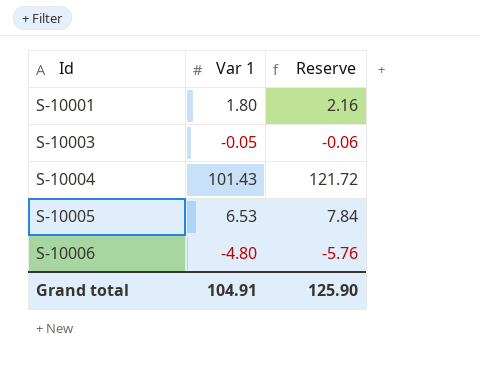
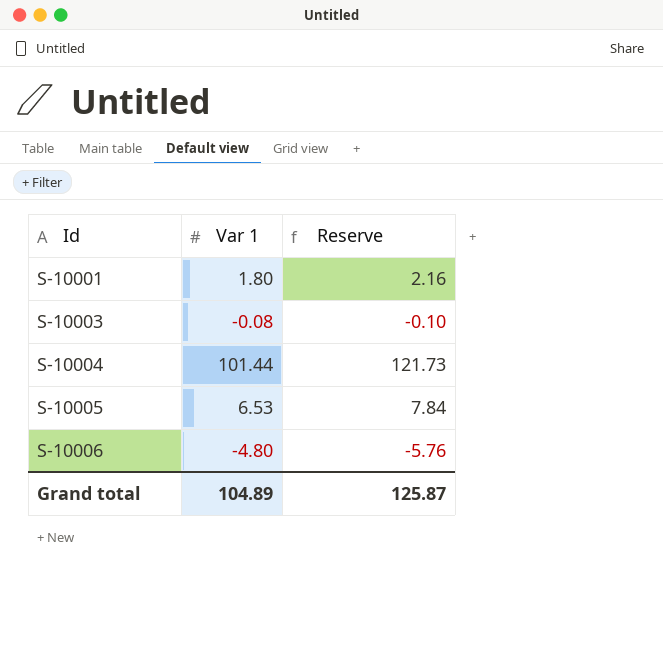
S-10003 | Var 1: -0.05 -> -0.08
S-10003 | Reserve: -0.06 -> -0.10
S-10004 | Var 1: 101.43 -> 101.44
S-10004 | Reserve: 121.72 -> 121.73
Grand total | Var 1: 104.91 -> 104.89
Grand total | Reserve: 125.90 -> 125.87

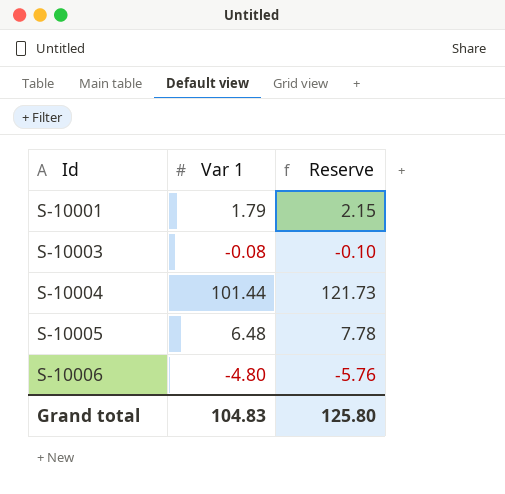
S-10001 | Var 1: 1.80 -> 1.79
S-10001 | Reserve: 2.16 -> 2.15
S-10005 | Var 1: 6.53 -> 6.48
S-10005 | Reserve: 7.84 -> 7.78
Grand total | Var 1: 104.89 -> 104.83
Grand total | Reserve: 125.87 -> 125.80

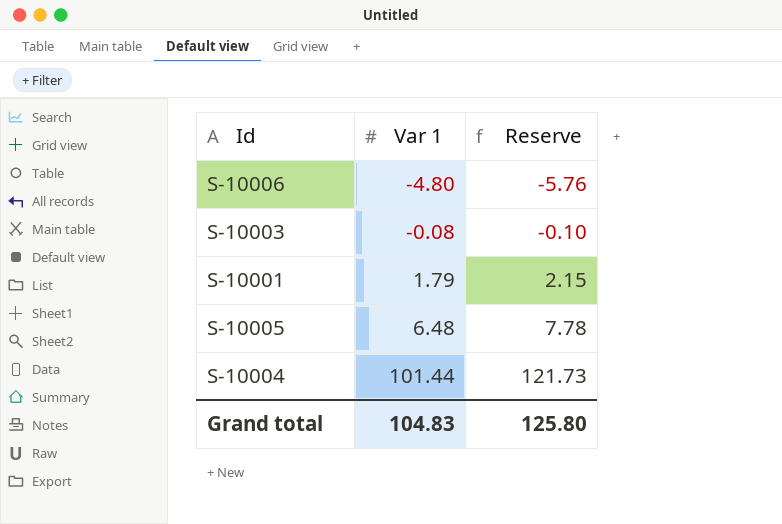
row order: Id ascending -> Var 1 ascending

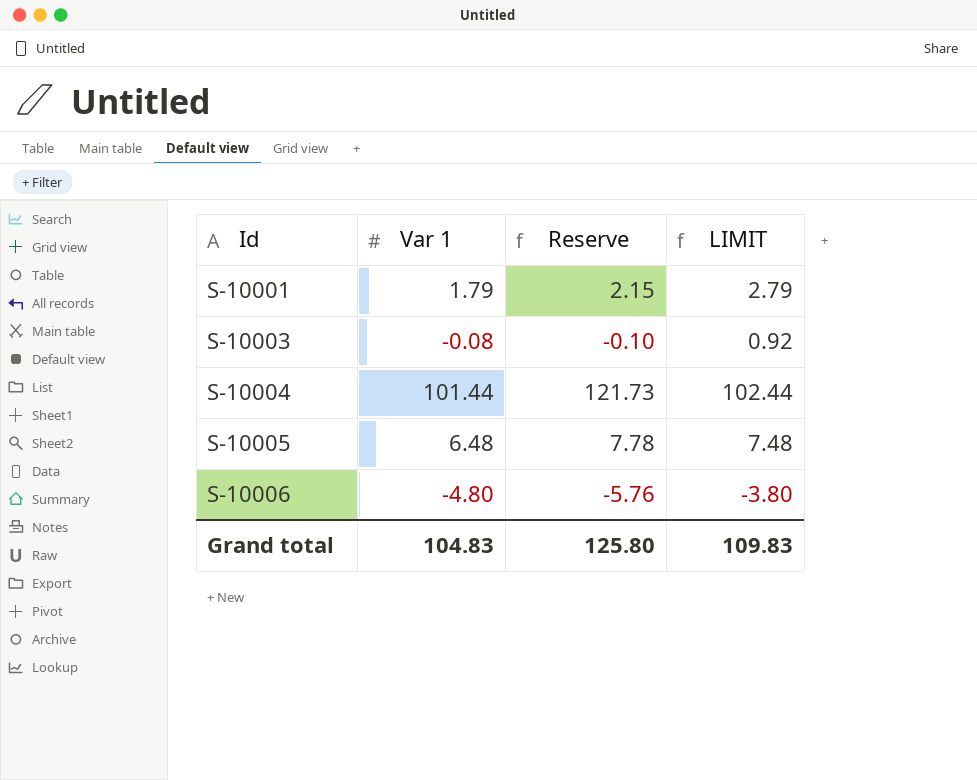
row order: Var 1 ascending -> Id ascending
column LIMIT | formula: none -> [Var 1] + 1

